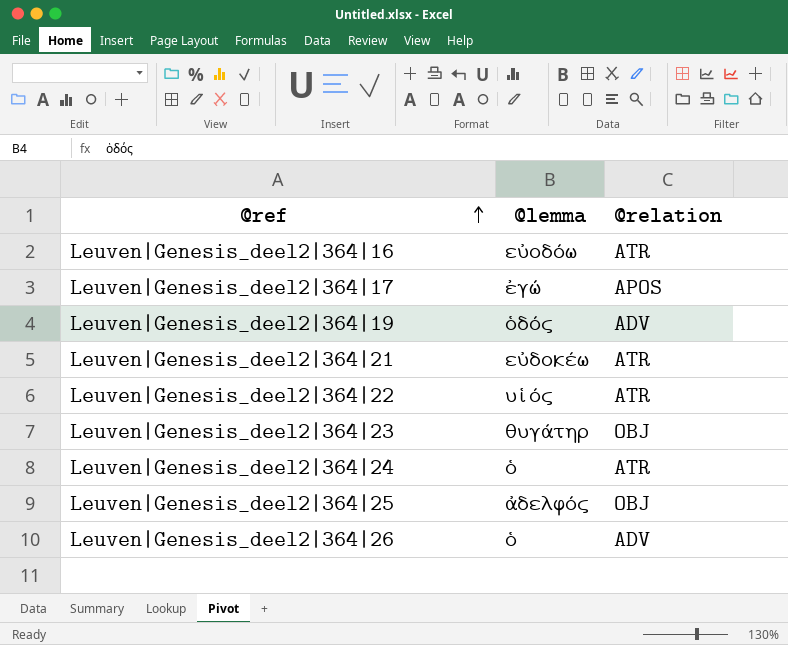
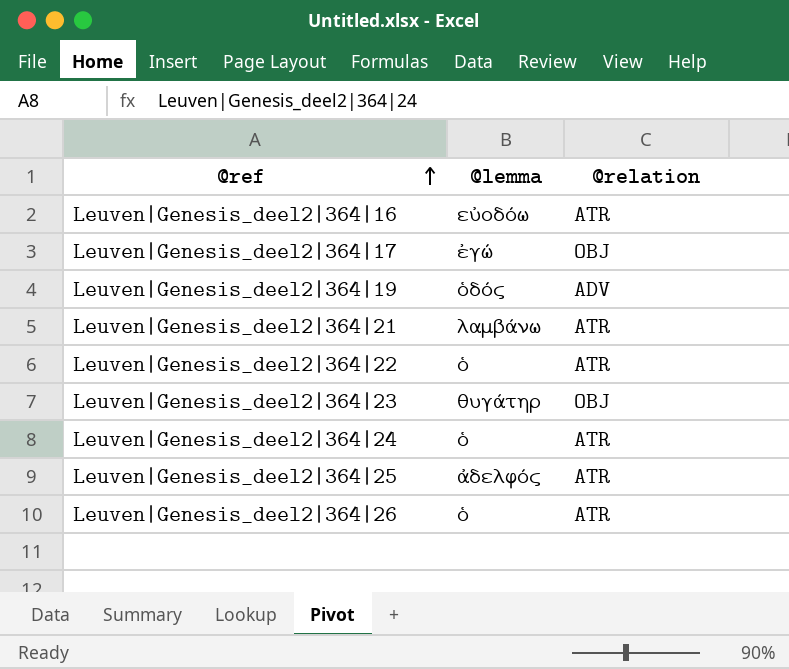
Leuven|Genesis_deel2|364|17 | @relation: APOS -> OBJ
Leuven|Genesis_deel2|364|21 | @lemma: εὐδοκέω -> λαμβάνω
Leuven|Genesis_deel2|364|22 | @lemma: υἱός -> ὁ
Leuven|Genesis_deel2|364|25 | @relation: OBJ -> ATR
Leuven|Genesis_deel2|364|26 | @relation: ADV -> ATR

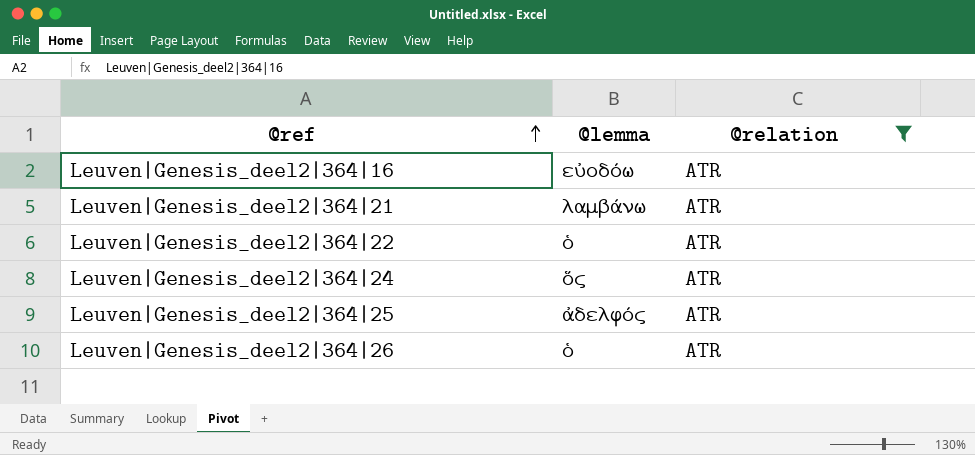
filter: none -> @relation = ATR
Leuven|Genesis_deel2|364|24 | @lemma: ὁ -> ὅς

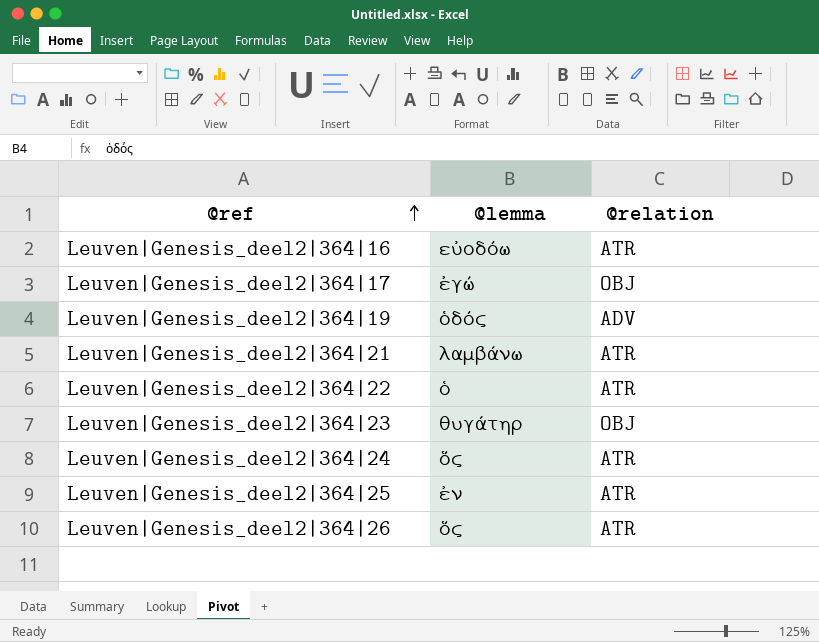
filter: @relation = ATR -> none
Leuven|Genesis_deel2|364|25 | @lemma: ἀδελφός -> ἐν
Leuven|Genesis_deel2|364|26 | @lemma: ὁ -> ὅς

